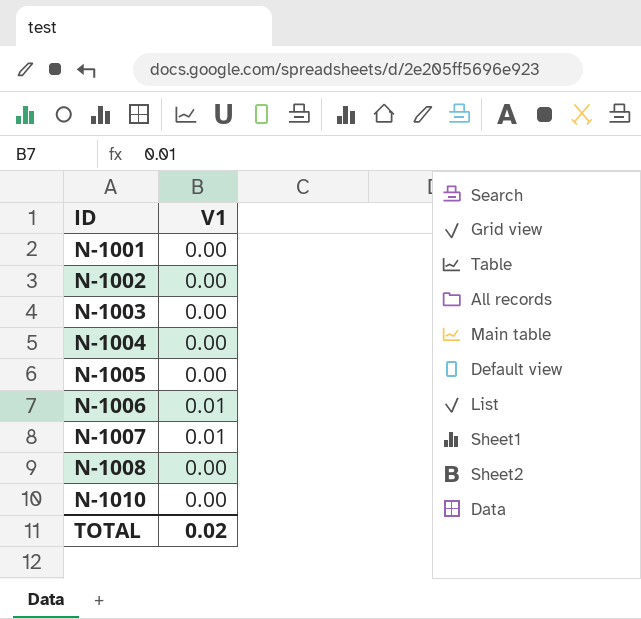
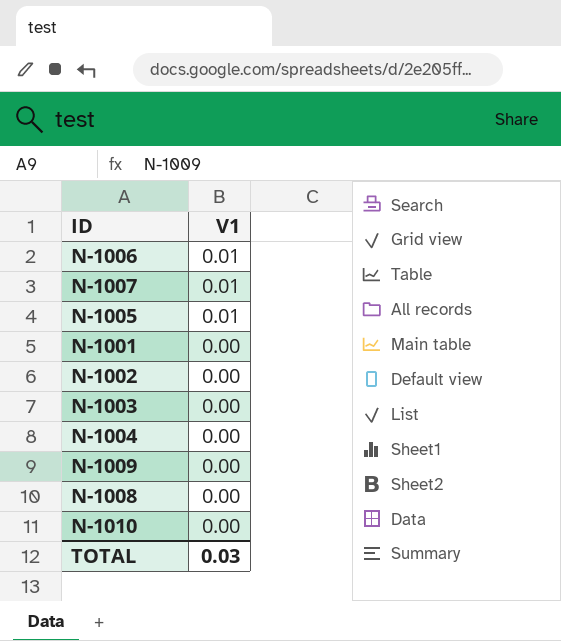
row order: ID ascending -> V1 descending
N-1005 | V1: 0.00 -> 0.01
row N-1009: none -> 0.00
TOTAL | V1: 0.02 -> 0.03

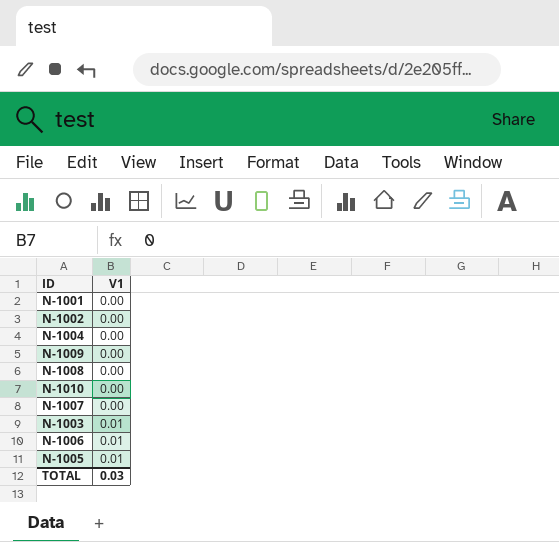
row order: V1 descending -> V1 ascending
N-1007 | V1: 0.01 -> 0.00
N-1003 | V1: 0.00 -> 0.01

